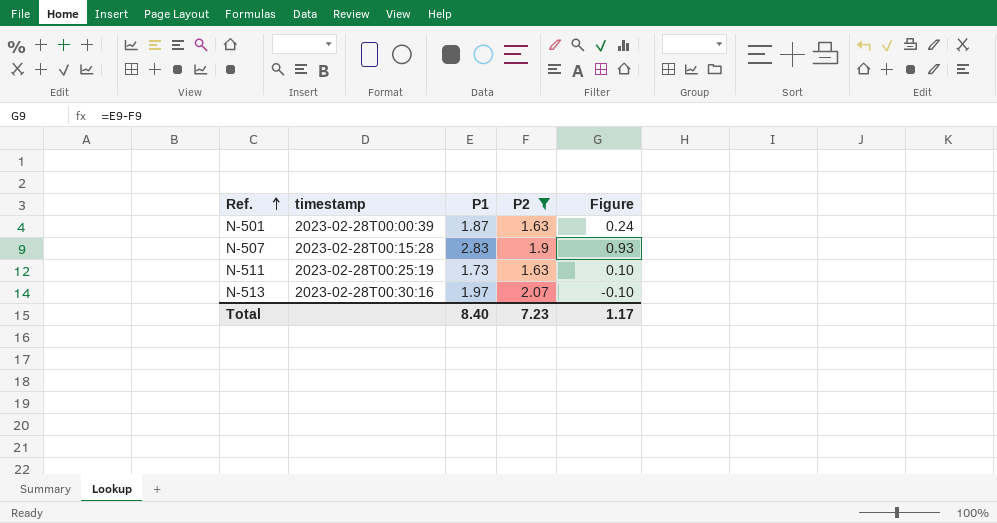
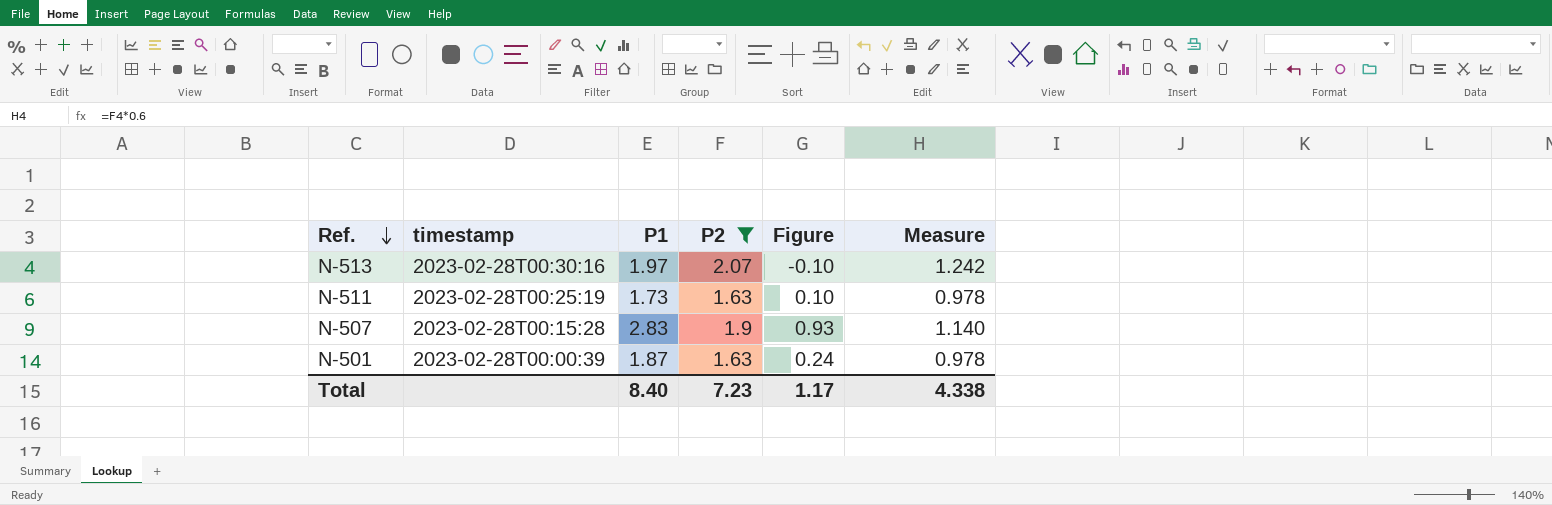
row order: Ref. ascending -> Ref. descending
column Measure | formula: none -> [P2] * 0.6

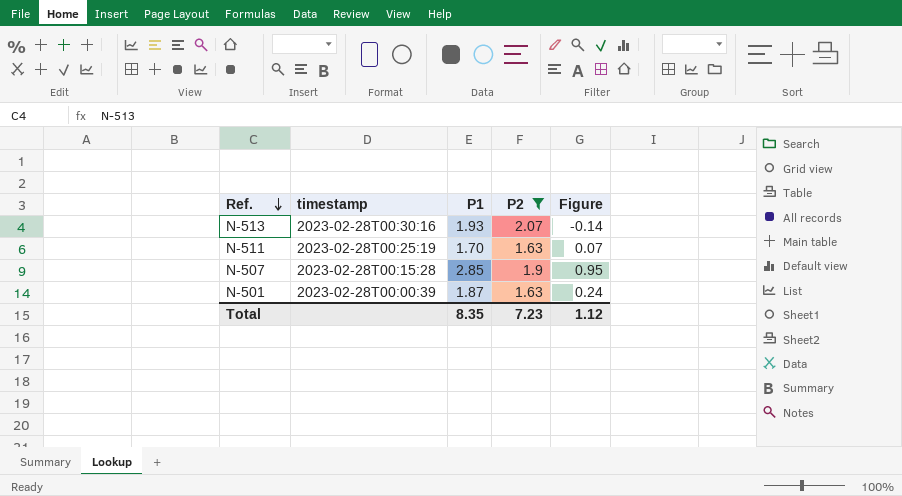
column Measure | formula: [P2] * 0.6 -> none
N-513 | P1: 1.97 -> 1.93
N-513 | Figure: -0.10 -> -0.14
N-511 | P1: 1.73 -> 1.70
N-511 | Figure: 0.10 -> 0.07
N-507 | P1: 2.83 -> 2.85
N-507 | Figure: 0.93 -> 0.95
Total | P1: 8.40 -> 8.35
Total | Figure: 1.17 -> 1.12

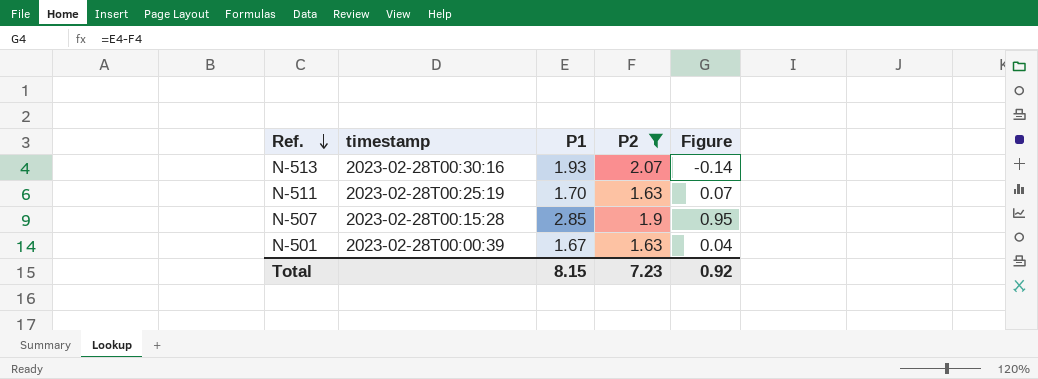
N-501 | P1: 1.87 -> 1.67
N-501 | Figure: 0.24 -> 0.04
Total | P1: 8.35 -> 8.15
Total | Figure: 1.12 -> 0.92

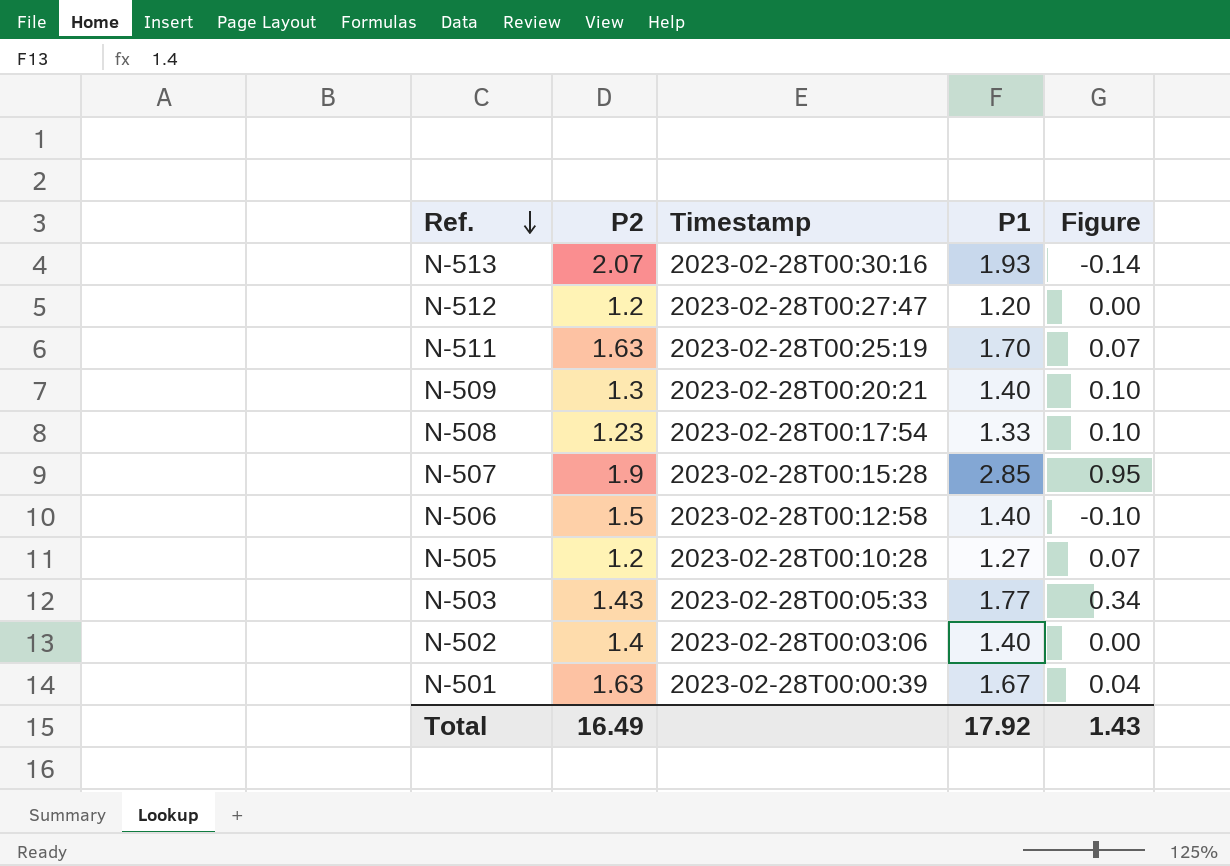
filter: P2 >= 1.63 -> none
column P2 | position: 4 -> 2
column name: timestamp -> Timestamp
Total | P2: 7.23 -> 16.49
Total | P1: 8.15 -> 17.92
Total | Figure: 0.92 -> 1.43

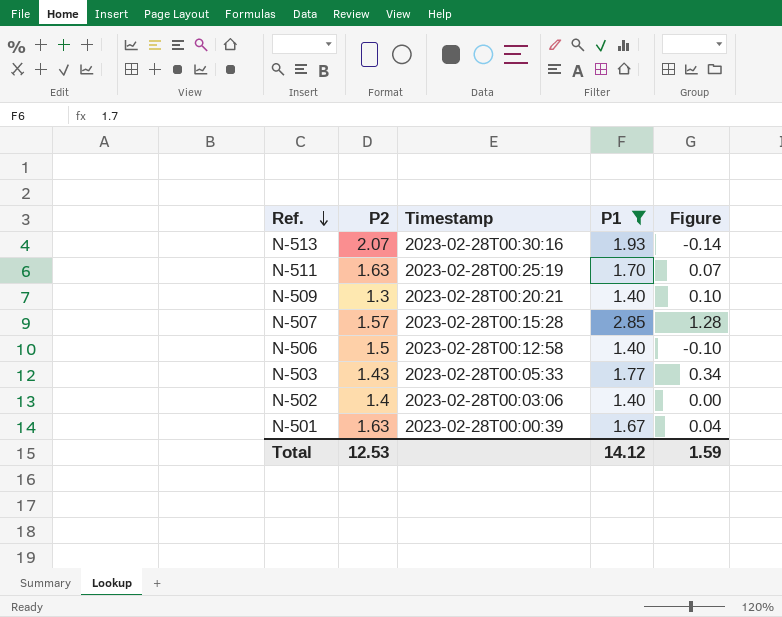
filter: none -> P1 >= 1.40
N-507 | P2: 1.9 -> 1.57
N-507 | Figure: 0.95 -> 1.28
Total | P2: 16.49 -> 12.53
Total | P1: 17.92 -> 14.12
Total | Figure: 1.43 -> 1.59

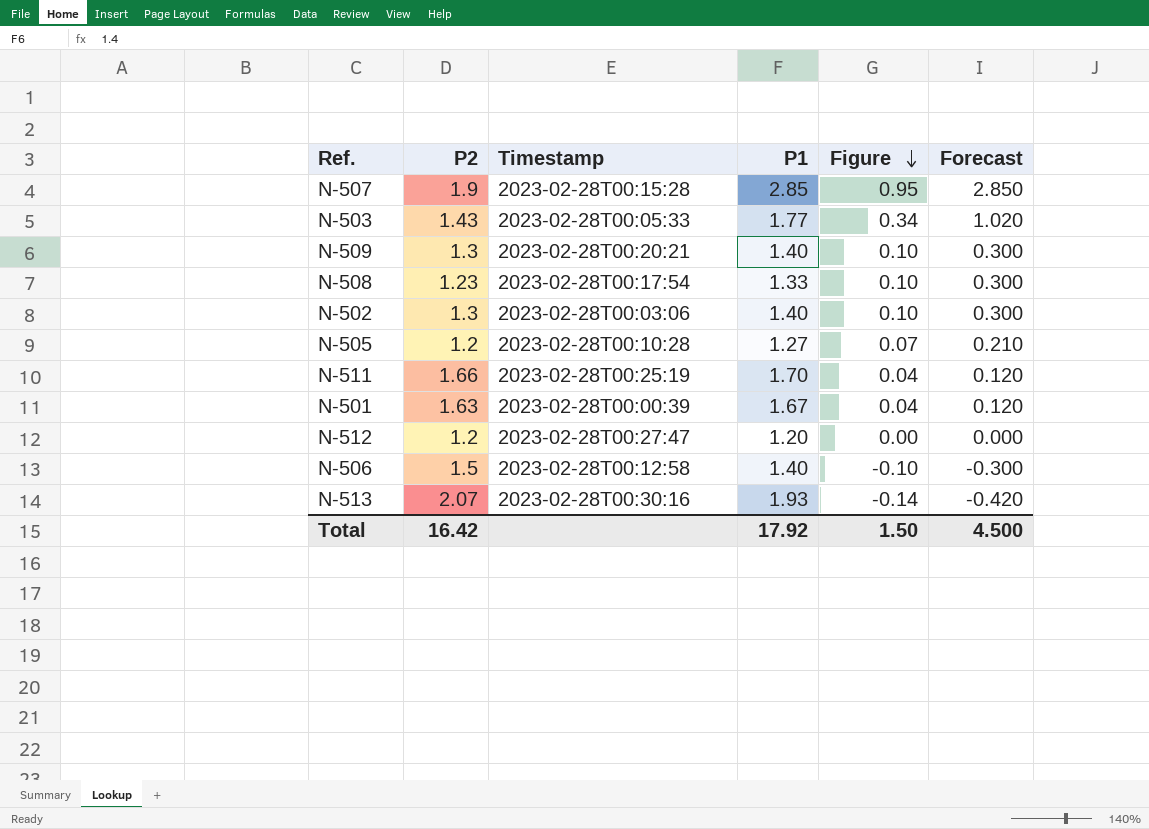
filter: P1 >= 1.40 -> none
row order: Ref. descending -> Figure descending
column Forecast | formula: none -> [Figure] * 3
N-507 | P2: 1.57 -> 1.9
N-507 | Figure: 1.28 -> 0.95
N-502 | P2: 1.4 -> 1.3
N-502 | Figure: 0.00 -> 0.10
N-511 | P2: 1.63 -> 1.66
N-511 | Figure: 0.07 -> 0.04
Total | P2: 12.53 -> 16.42
Total | P1: 14.12 -> 17.92
Total | Figure: 1.59 -> 1.50

